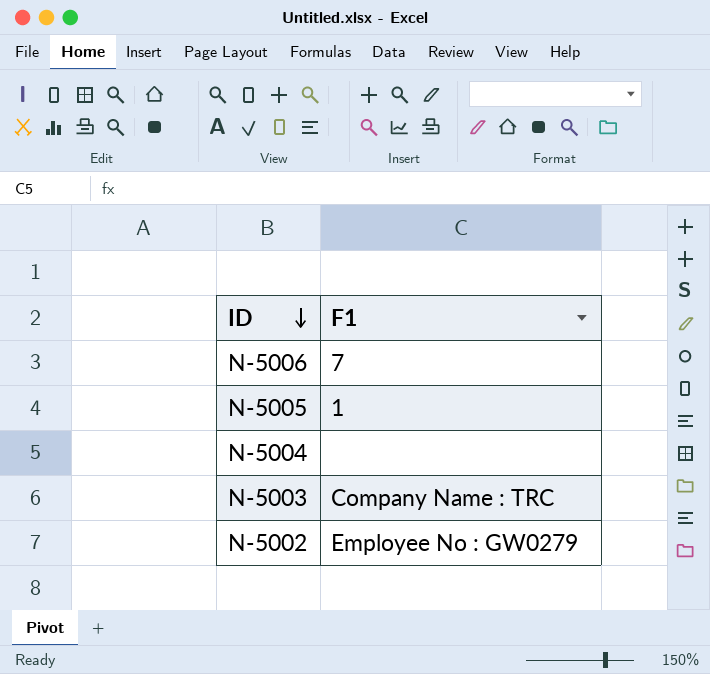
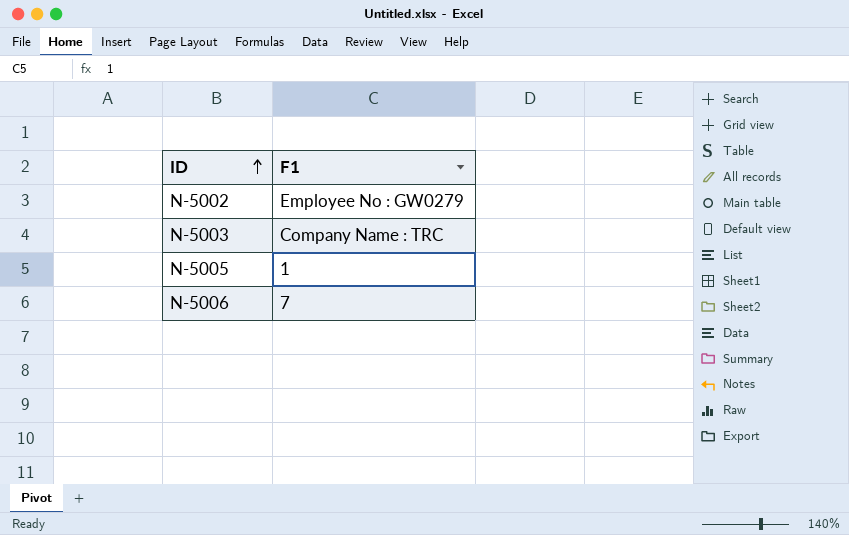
row order: ID descending -> ID ascending
row N-5004: none -> none

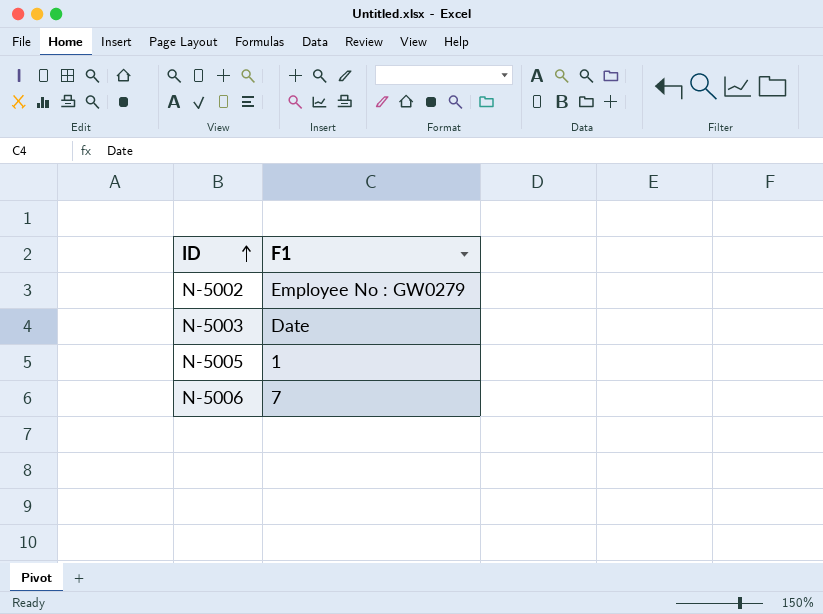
N-5003 | F1: Company Name : TRC -> Date

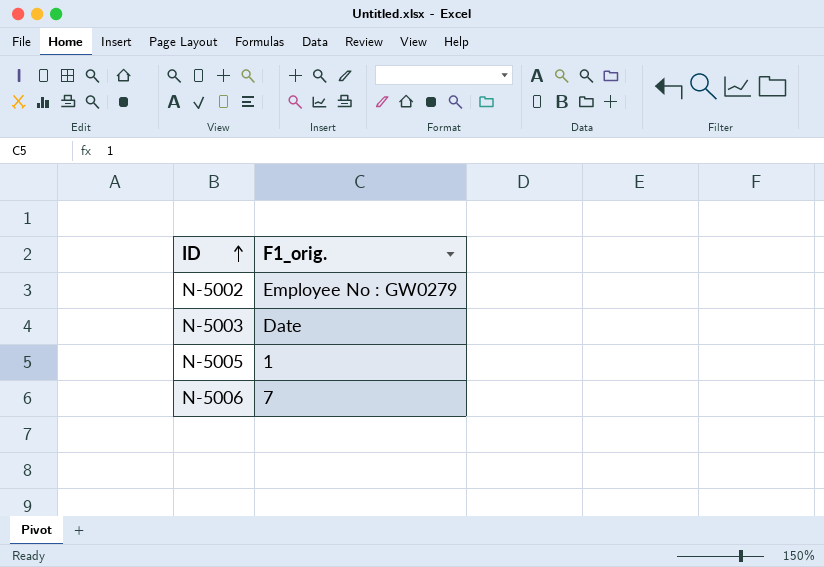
column name: F1 -> F1_orig.

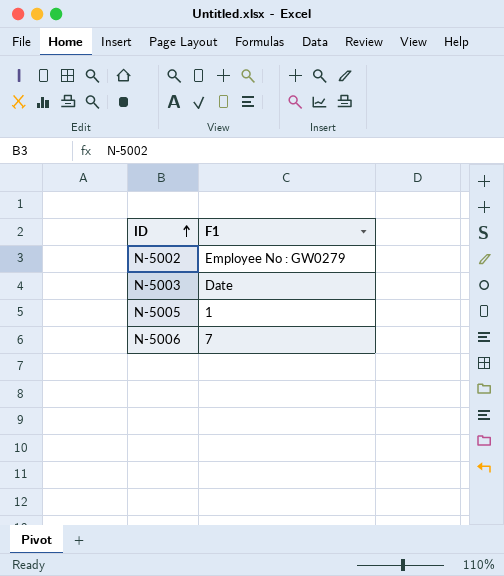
column name: F1_orig. -> F1

